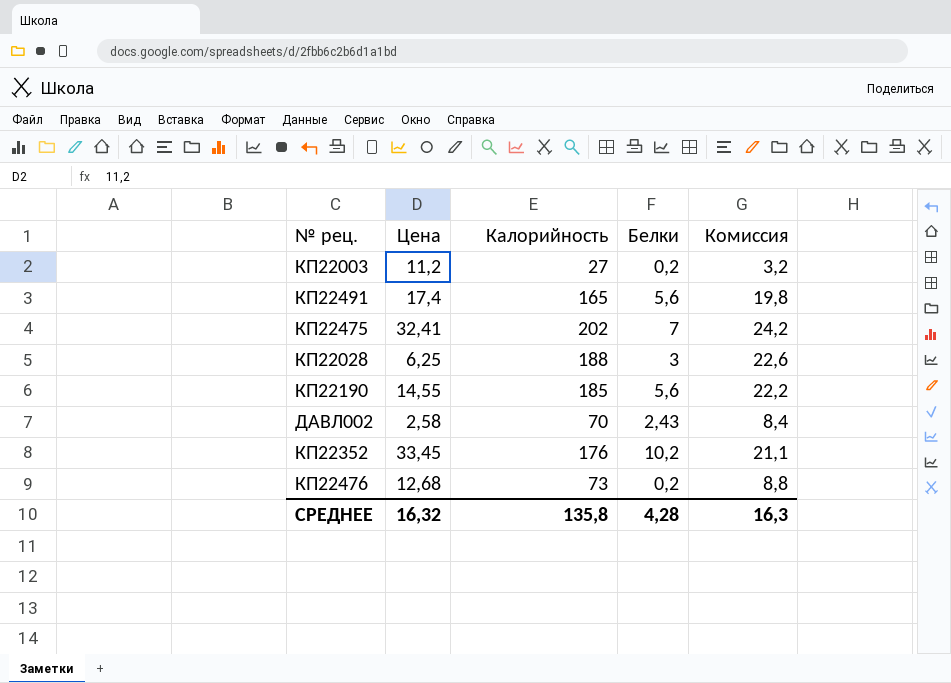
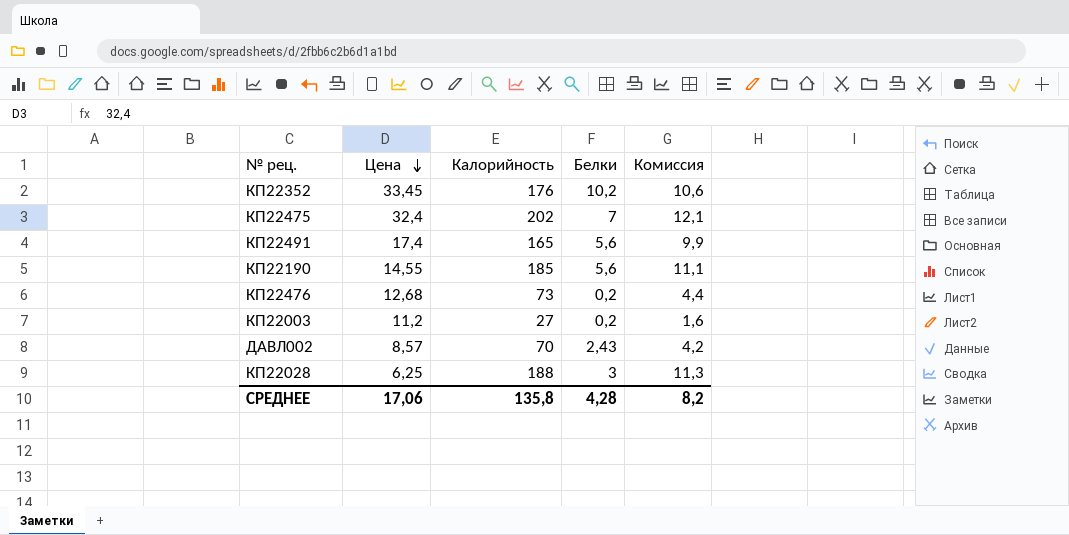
row order: none -> Цена descending
column Комиссия | formula: [Калорийность] * 0,12 -> [Калорийность] * 0,06
КП22475 | Цена: 32,41 -> 32,4
ДАВЛ002 | Цена: 2,58 -> 8,57
СРЕДНЕЕ | Цена: 16,32 -> 17,06
СРЕДНЕЕ | Комиссия: 16,3 -> 8,2

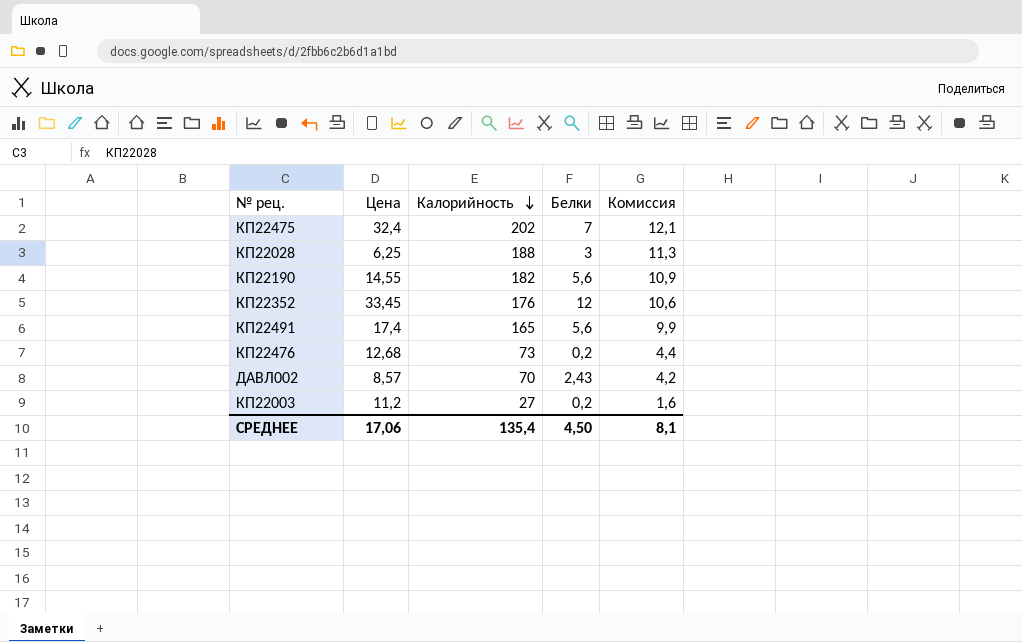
row order: Цена descending -> Калорийность descending
КП22190 | Калорийность: 185 -> 182
КП22190 | Комиссия: 11,1 -> 10,9
КП22352 | Белки: 10,2 -> 12
СРЕДНЕЕ | Калорийность: 135,8 -> 135,4
СРЕДНЕЕ | Белки: 4,28 -> 4,50
СРЕДНЕЕ | Комиссия: 8,2 -> 8,1

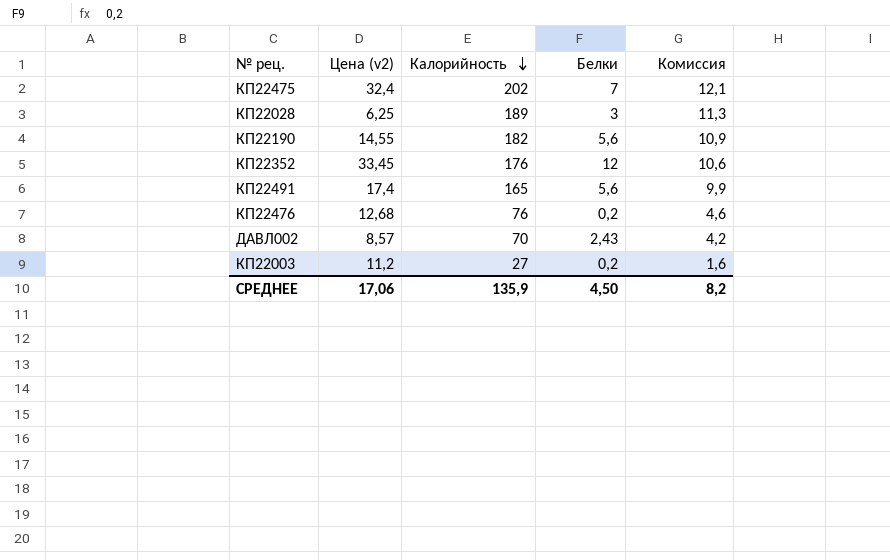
column name: Цена -> Цена (v2)
КП22028 | Калорийность: 188 -> 189
КП22476 | Калорийность: 73 -> 76
КП22476 | Комиссия: 4,4 -> 4,6
СРЕДНЕЕ | Калорийность: 135,4 -> 135,9
СРЕДНЕЕ | Комиссия: 8,1 -> 8,2

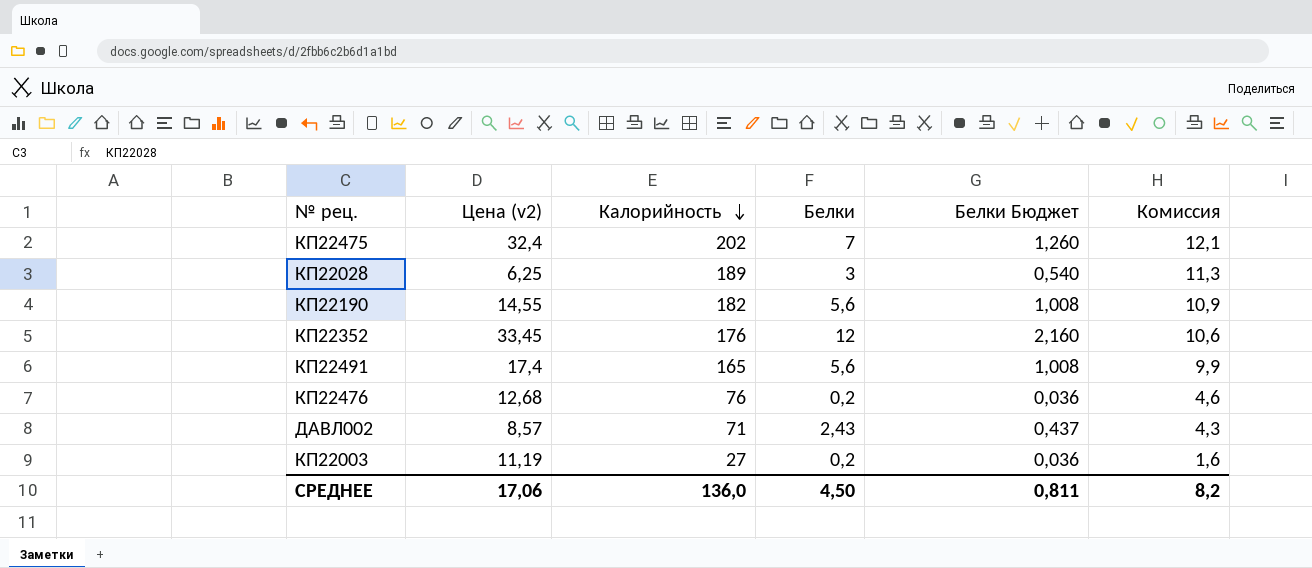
column Белки Бюджет | formula: none -> [Белки] * 0,18
ДАВЛ002 | Калорийность: 70 -> 71
ДАВЛ002 | Комиссия: 4,2 -> 4,3
КП22003 | Цена (v2): 11,2 -> 11,19
СРЕДНЕЕ | Калорийность: 135,9 -> 136,0

